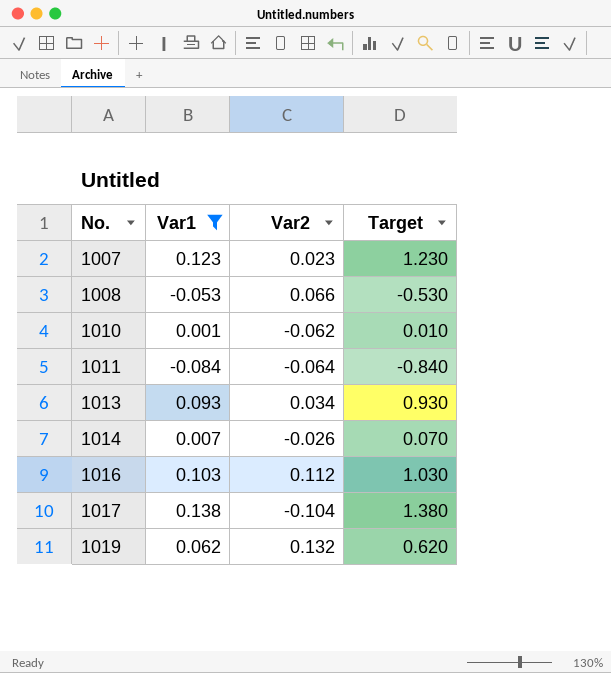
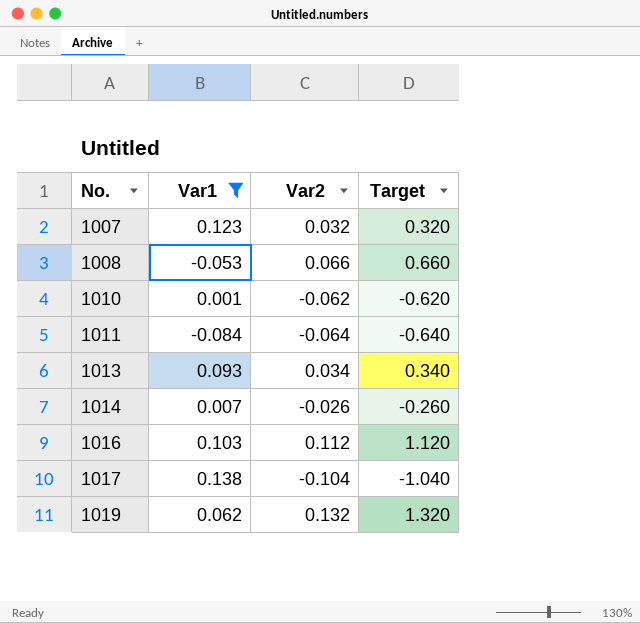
column Target | formula: [Var1] * 10 -> [Var2] * 10
1007 | Var2: 0.023 -> 0.032

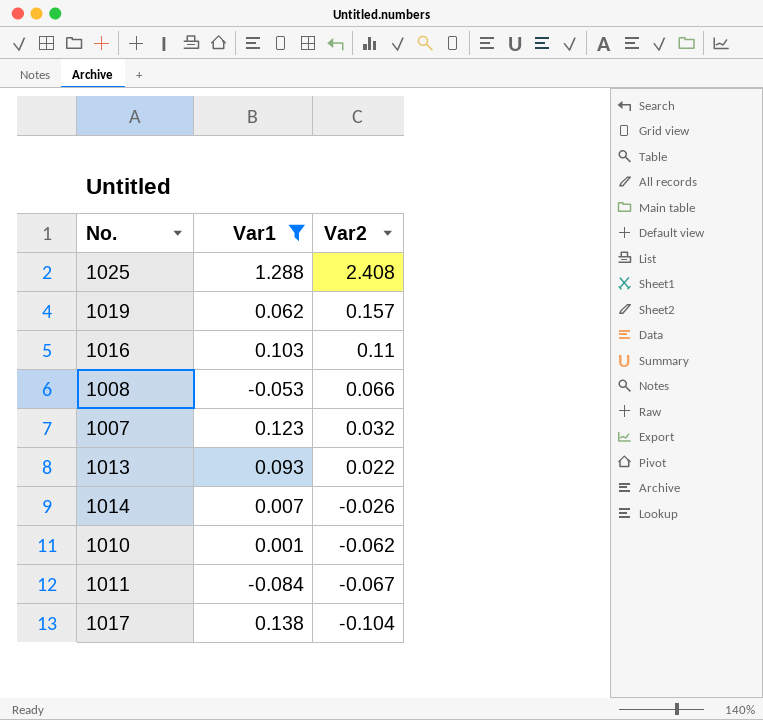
row order: No. ascending -> Var2 descending
column Target | formula: [Var2] * 10 -> none
row 1025: none -> 1.288 | 2.408
1019 | Var2: 0.132 -> 0.157
1016 | Var2: 0.112 -> 0.11
1013 | Var2: 0.034 -> 0.022
1011 | Var2: -0.064 -> -0.067

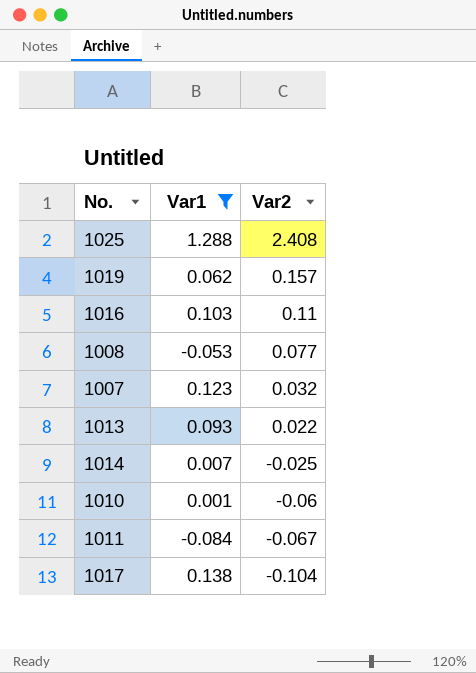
1008 | Var2: 0.066 -> 0.077
1014 | Var2: -0.026 -> -0.025
1010 | Var2: -0.062 -> -0.06

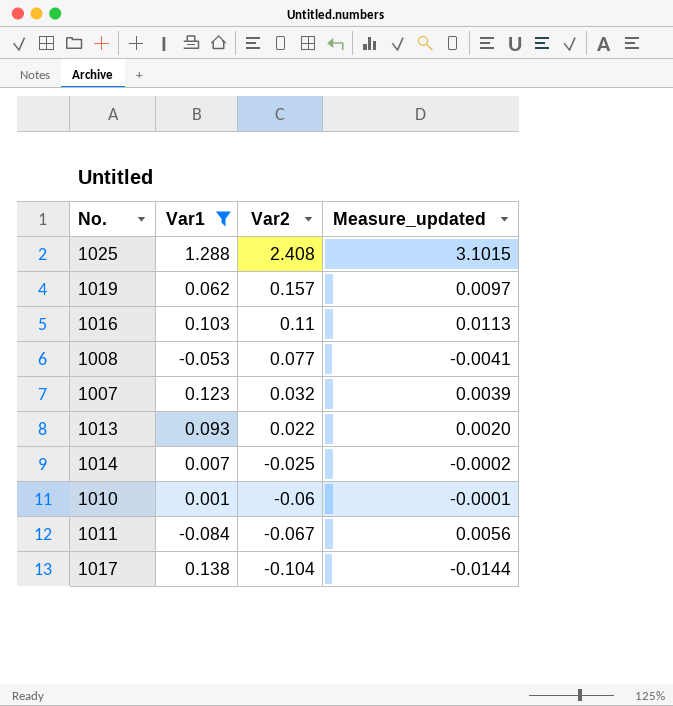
column Measure_updated | formula: none -> [Var1] * [Var2]

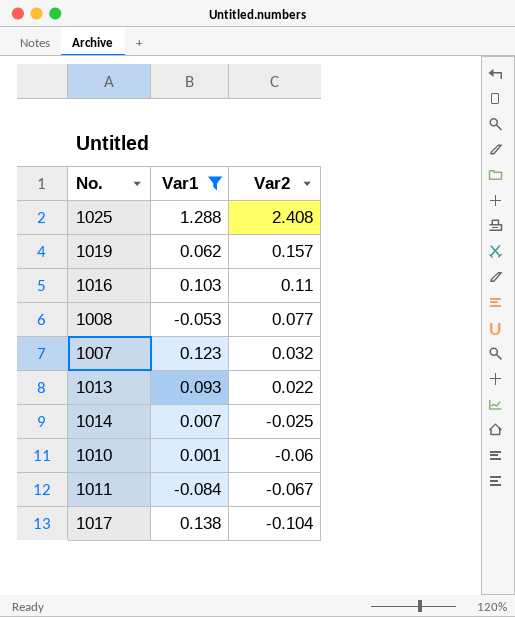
column Measure_updated | formula: [Var1] * [Var2] -> none

